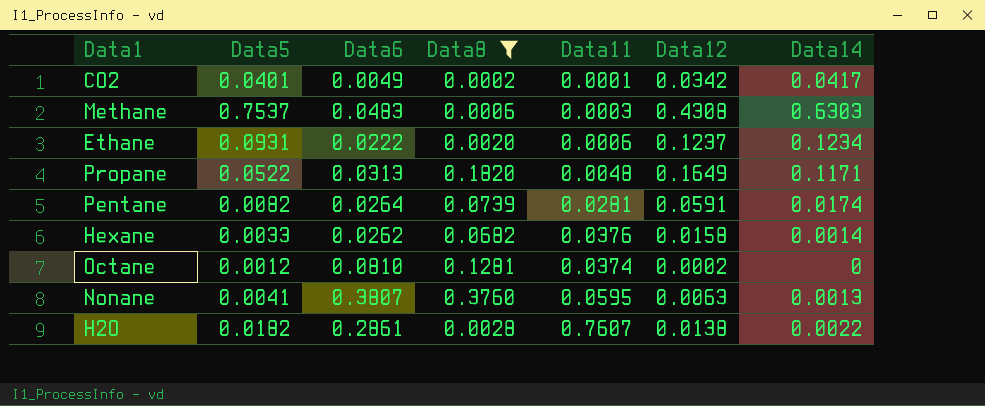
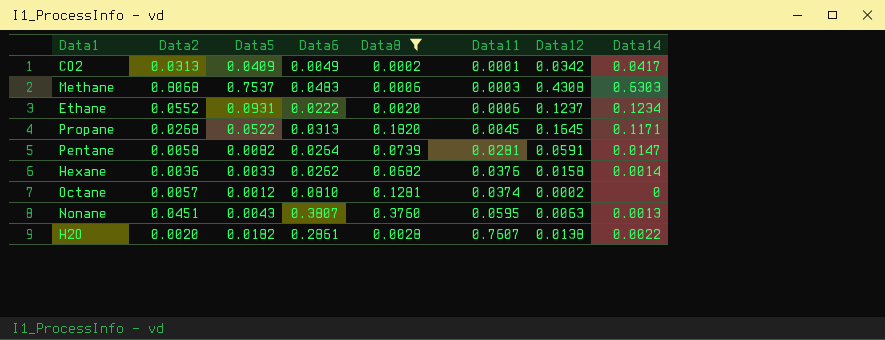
column Data2 | position: none -> 2
CO2 | Data5: 0.0401 -> 0.0409
Propane | Data11: 0.0048 -> 0.0045
Propane | Data12: 0.1649 -> 0.1645
Pentane | Data14: 0.0174 -> 0.0147
Nonane | Data5: 0.0041 -> 0.0043

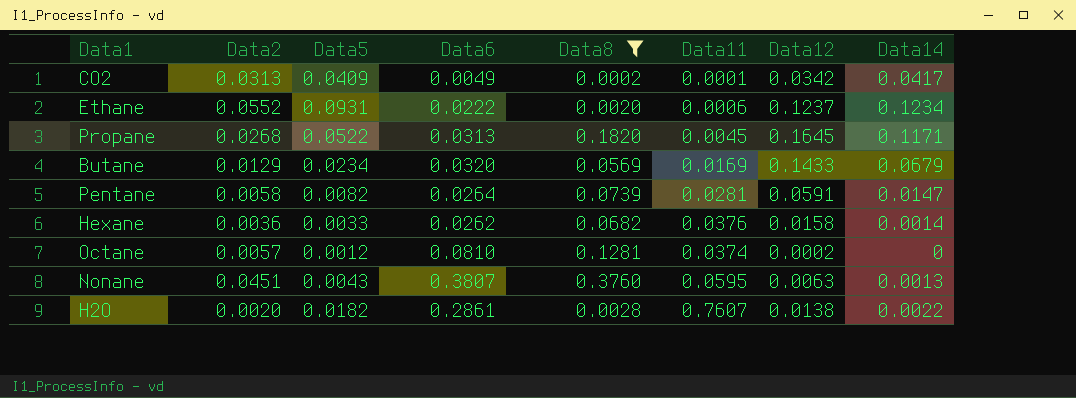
row Methane: 0.8068 | 0.7537 | 0.0483 | 0.0006 | 0.0003 | 0.4308 | 0.6303 -> none
row Butane: none -> 0.0129 | 0.0234 | 0.0320 | 0.0569 | 0.0169 | 0.1433 | 0.0679

